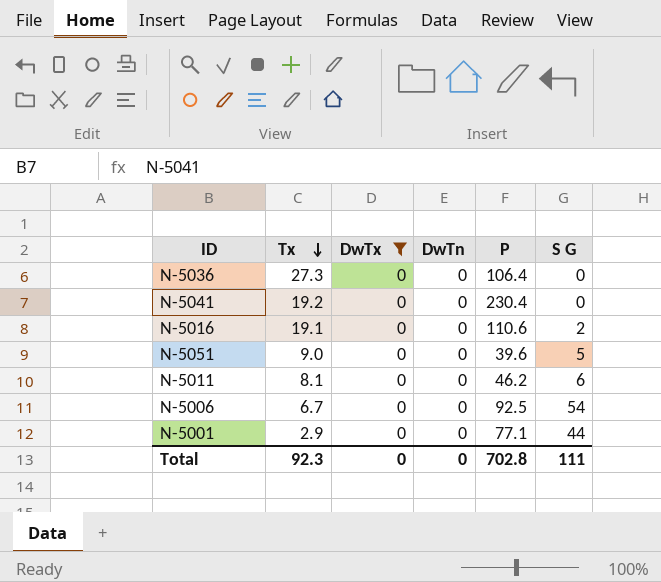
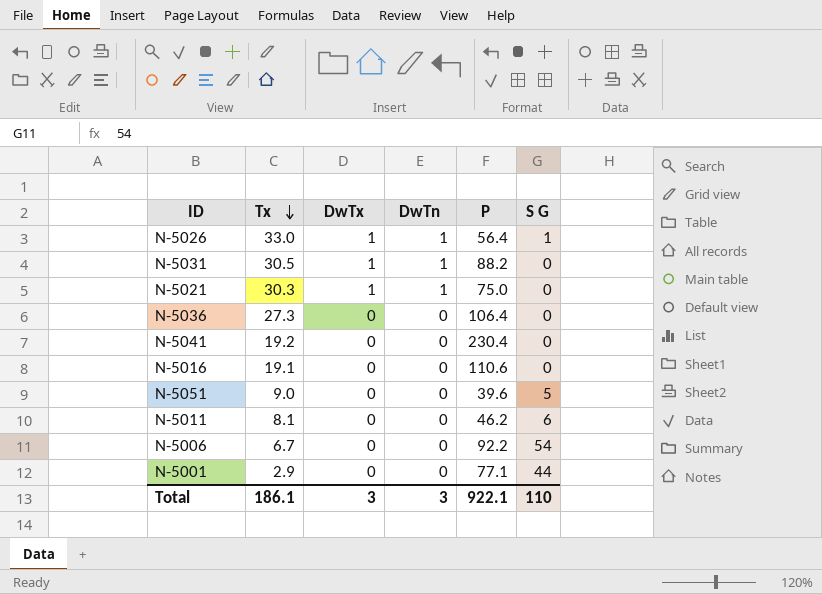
filter: DwTx = 0 -> none
N-5016 | S G: 2 -> 0
N-5006 | P: 92.5 -> 92.2
Total | Tx: 92.3 -> 186.1
Total | DwTx: 0 -> 3
Total | DwTn: 0 -> 3
Total | P: 702.8 -> 922.1
Total | S G: 111 -> 110

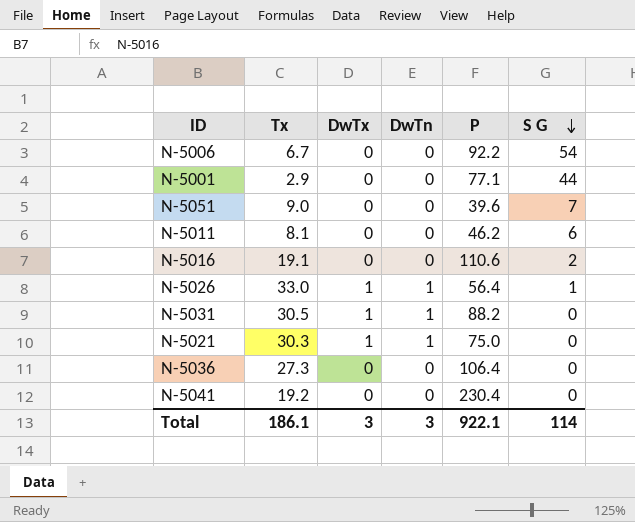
row order: Tx descending -> S G descending
N-5051 | S G: 5 -> 7
N-5016 | S G: 0 -> 2
Total | S G: 110 -> 114

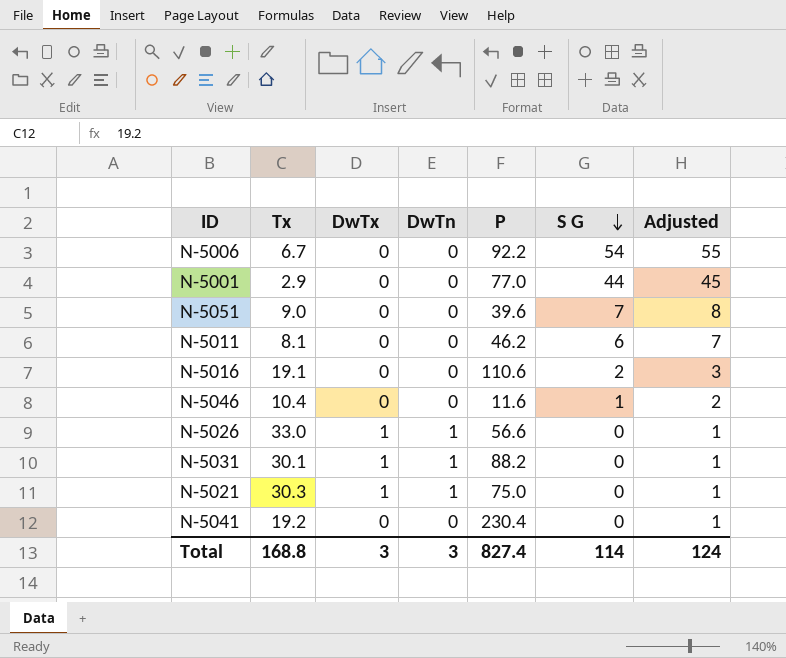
column Adjusted | formula: none -> [S G] + 1
row N-5036: 27.3 | 0 | 0 | 106.4 | 0 -> none
N-5001 | P: 77.1 -> 77.0
row N-5046: none -> 10.4 | 0 | 0 | 11.6 | 1 | 2
N-5026 | P: 56.4 -> 56.6
N-5026 | S G: 1 -> 0
N-5031 | Tx: 30.5 -> 30.1
Total | Tx: 186.1 -> 168.8
Total | P: 922.1 -> 827.4

